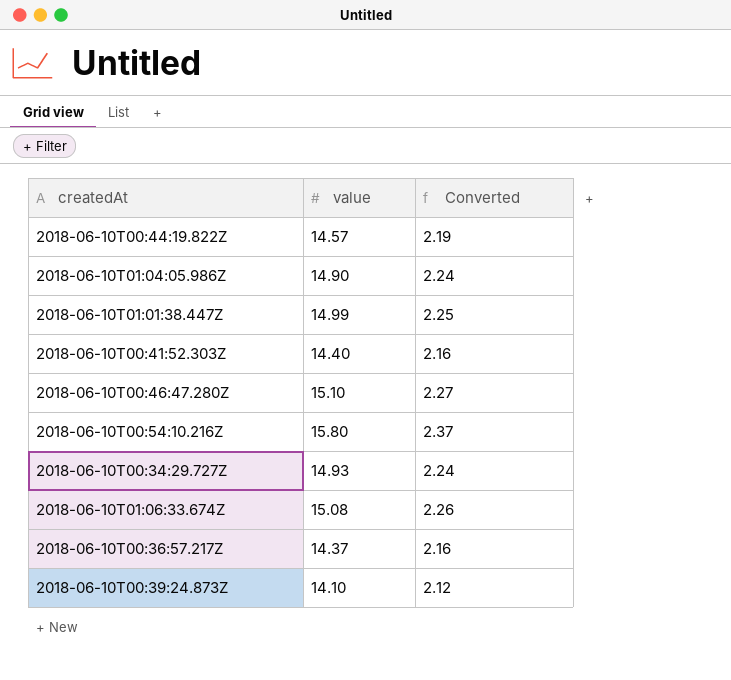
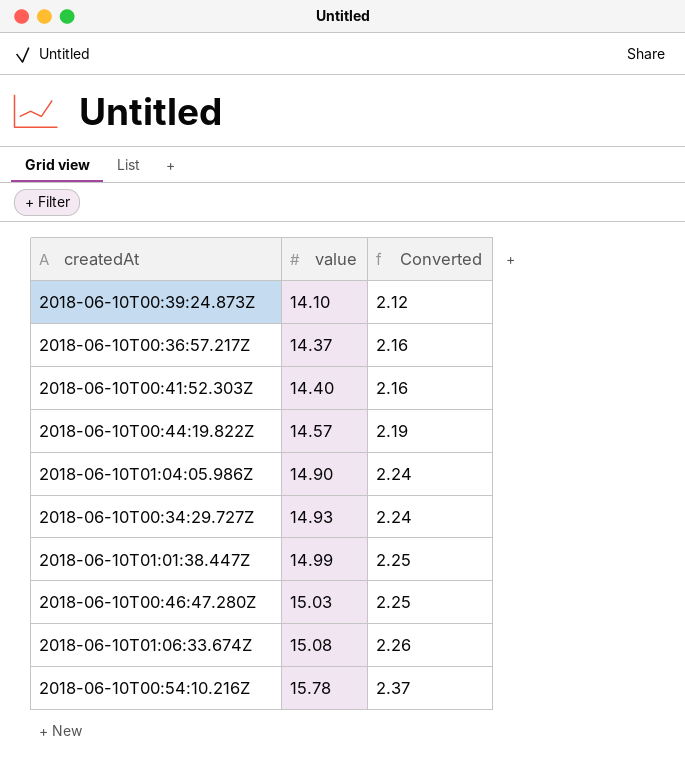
row order: none -> value ascending
2018-06-10T00:46:47.280Z | value: 15.10 -> 15.03
2018-06-10T00:46:47.280Z | Converted: 2.27 -> 2.25
2018-06-10T00:54:10.216Z | value: 15.80 -> 15.78

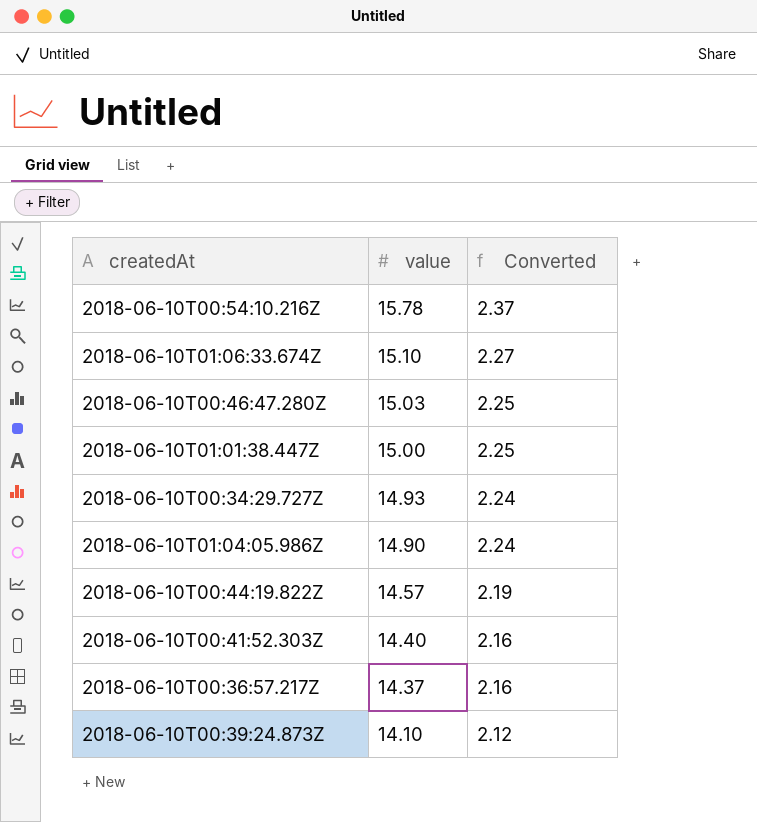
row order: value ascending -> value descending
2018-06-10T01:06:33.674Z | value: 15.08 -> 15.10
2018-06-10T01:06:33.674Z | Converted: 2.26 -> 2.27
2018-06-10T01:01:38.447Z | value: 14.99 -> 15.00

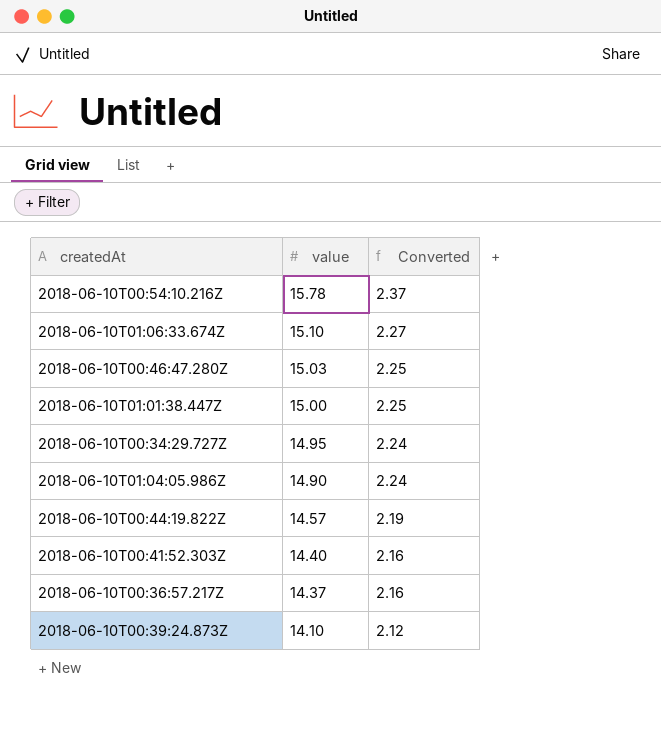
2018-06-10T00:34:29.727Z | value: 14.93 -> 14.95

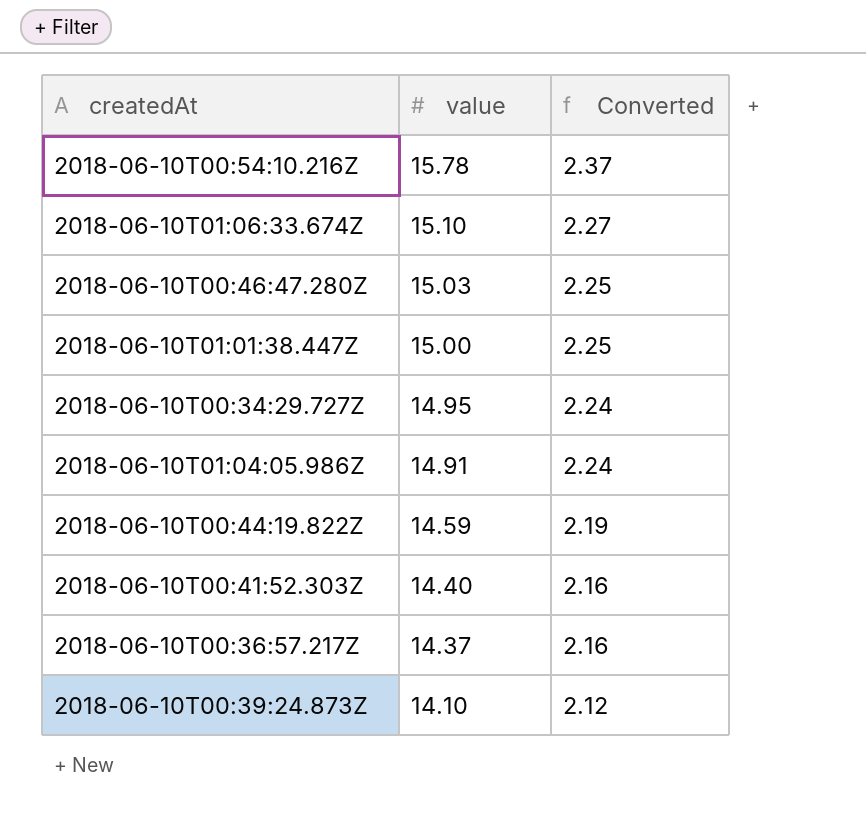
2018-06-10T01:04:05.986Z | value: 14.90 -> 14.91
2018-06-10T00:44:19.822Z | value: 14.57 -> 14.59

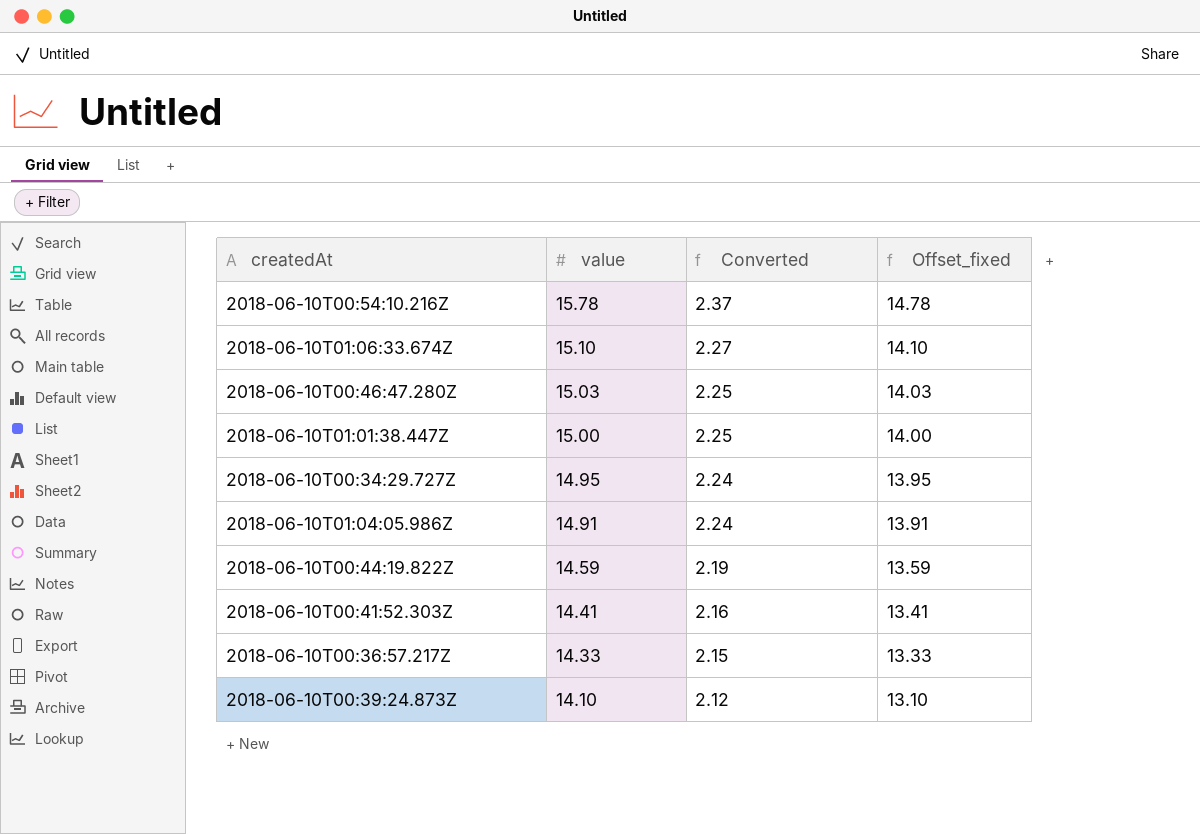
column Offset_fixed | formula: none -> [value] - 1
2018-06-10T00:41:52.303Z | value: 14.40 -> 14.41
2018-06-10T00:36:57.217Z | value: 14.37 -> 14.33
2018-06-10T00:36:57.217Z | Converted: 2.16 -> 2.15

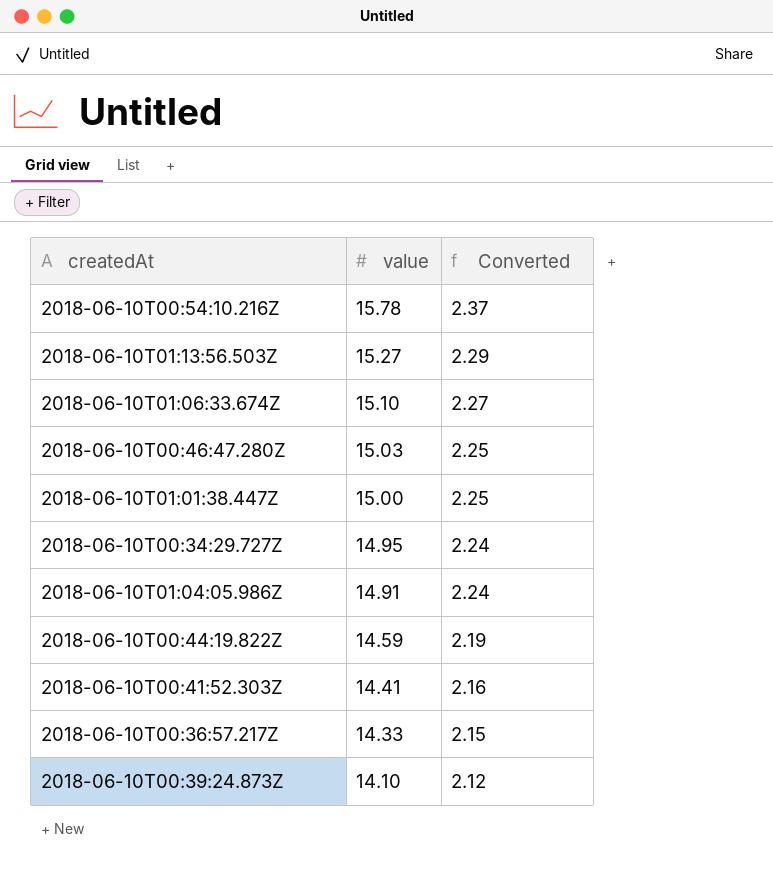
column Offset_fixed | formula: [value] - 1 -> none
row 2018-06-10T01:13:56.503Z: none -> 15.27 | 2.29

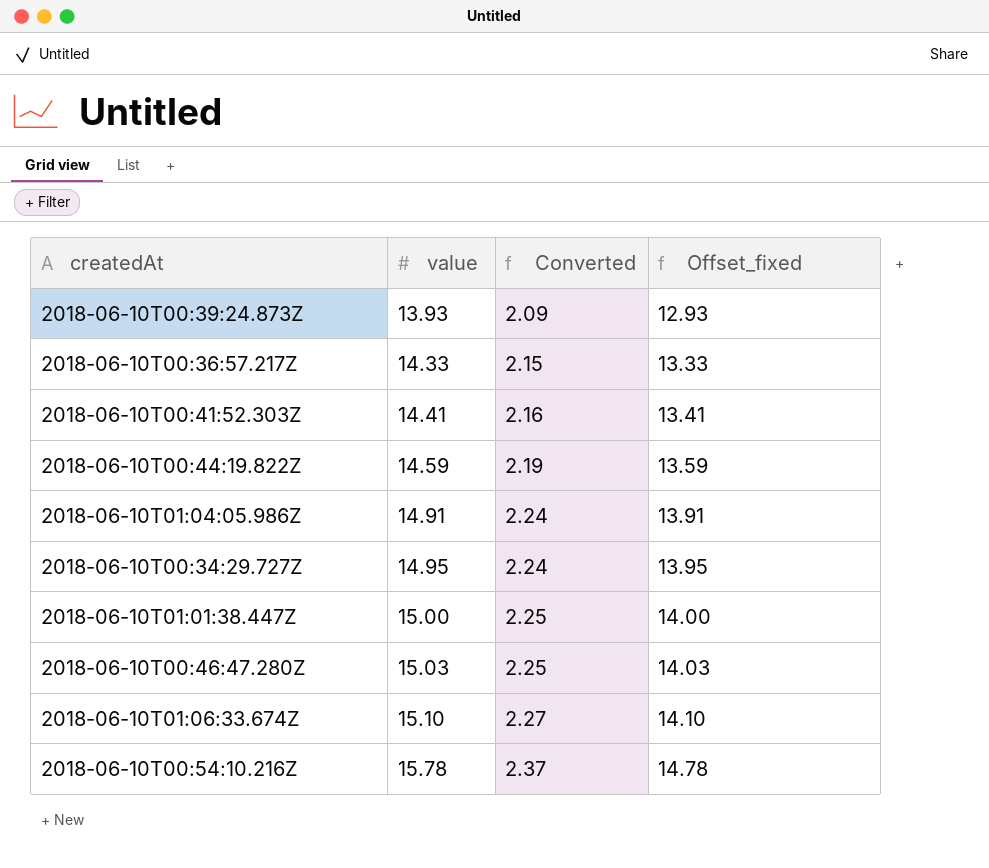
row order: value descending -> value ascending
column Offset_fixed | formula: none -> [value] - 1
row 2018-06-10T01:13:56.503Z: 15.27 | 2.29 -> none
2018-06-10T00:39:24.873Z | value: 14.10 -> 13.93
2018-06-10T00:39:24.873Z | Converted: 2.12 -> 2.09

